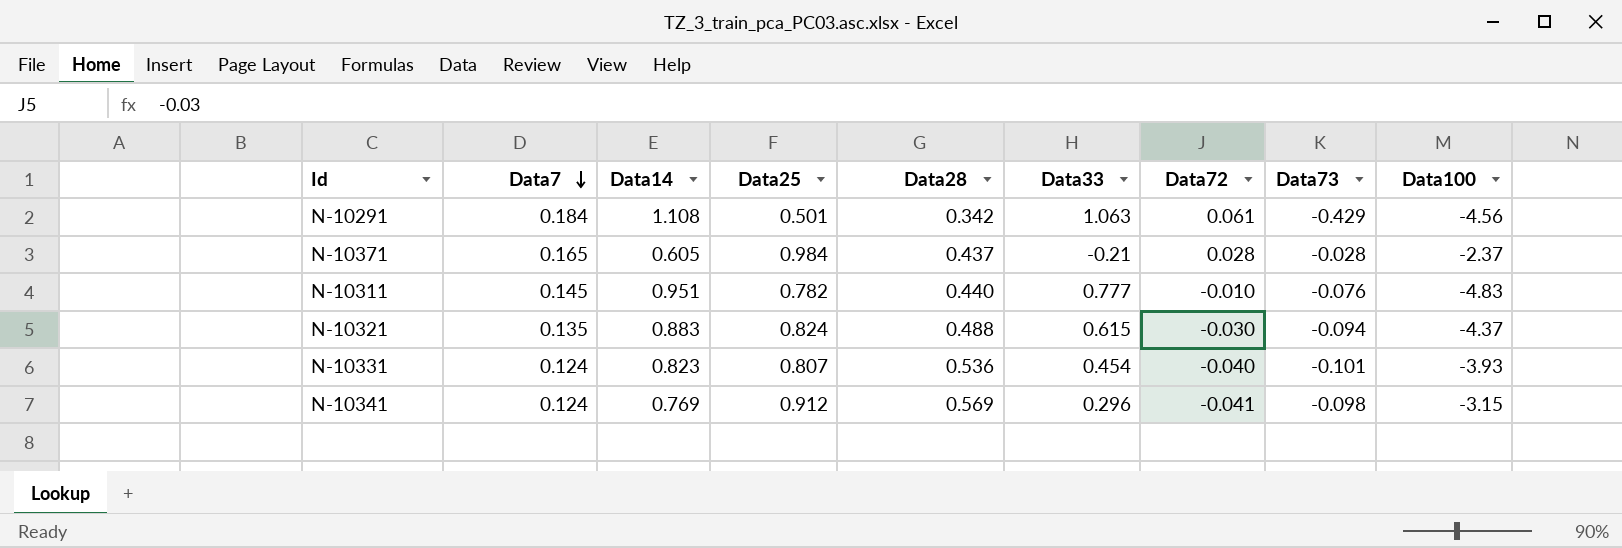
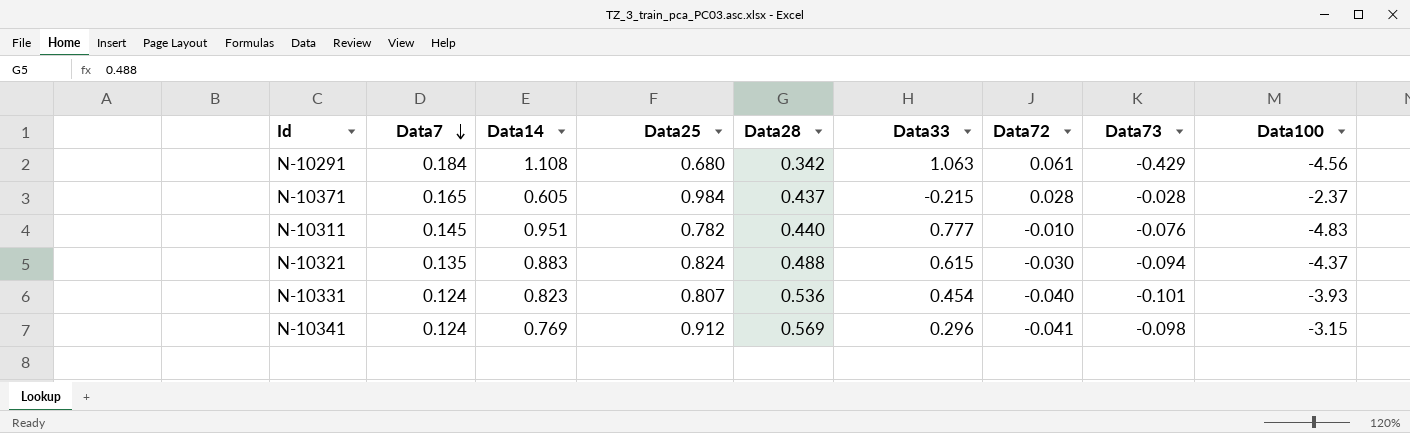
N-10291 | Data25: 0.501 -> 0.680
N-10371 | Data33: -0.21 -> -0.215

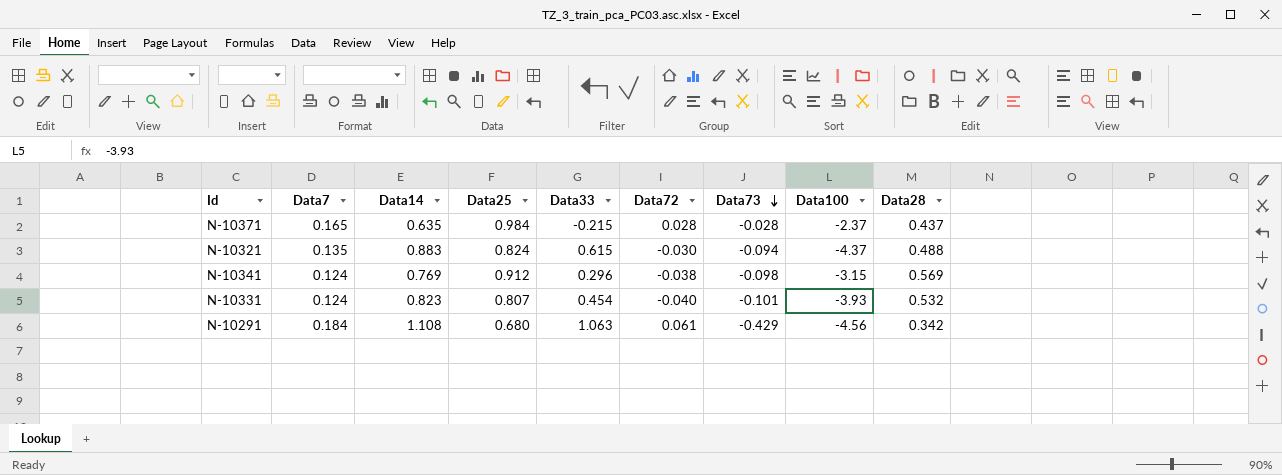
row order: Data7 descending -> Data73 descending
column Data28 | position: 5 -> 9
row N-10311: 0.145 | 0.951 | 0.782 | 0.440 | 0.777 | -0.010 | -0.076 | -4.83 -> none
N-10371 | Data14: 0.605 -> 0.635
N-10341 | Data72: -0.041 -> -0.038
N-10331 | Data28: 0.536 -> 0.532

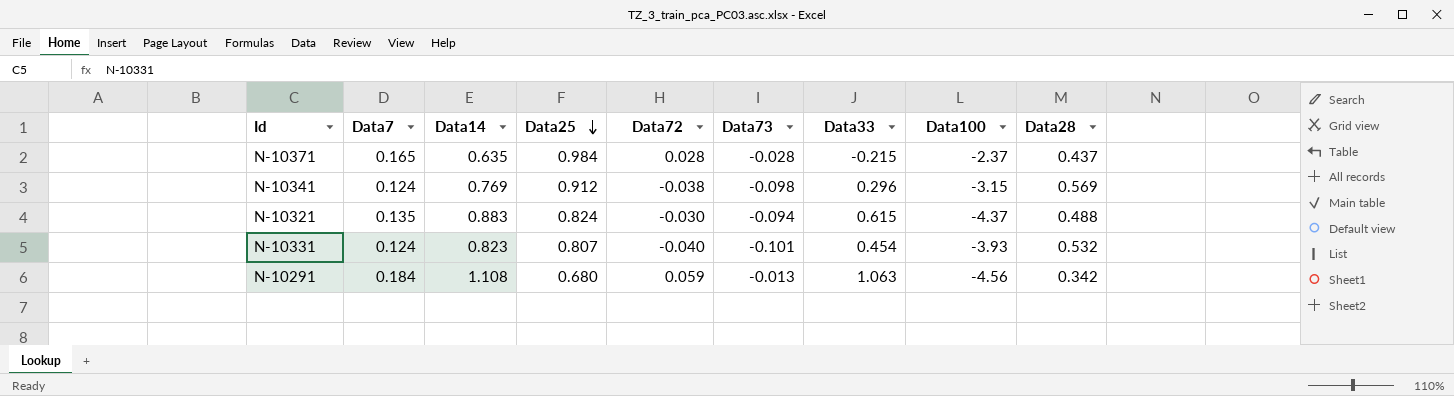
row order: Data73 descending -> Data25 descending
column Data33 | position: 5 -> 7
N-10291 | Data72: 0.061 -> 0.059
N-10291 | Data73: -0.429 -> -0.013

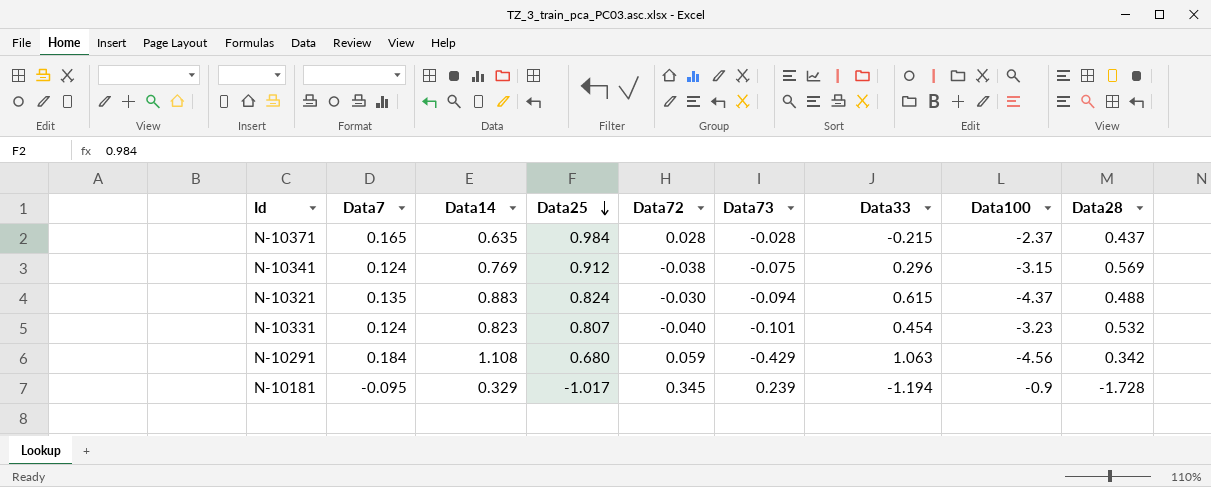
N-10341 | Data73: -0.098 -> -0.075
N-10331 | Data100: -3.93 -> -3.23
N-10291 | Data73: -0.013 -> -0.429
row N-10181: none -> -0.095 | 0.329 | -1.017 | 0.345 | 0.239 | -1.194 | -0.9 | -1.728

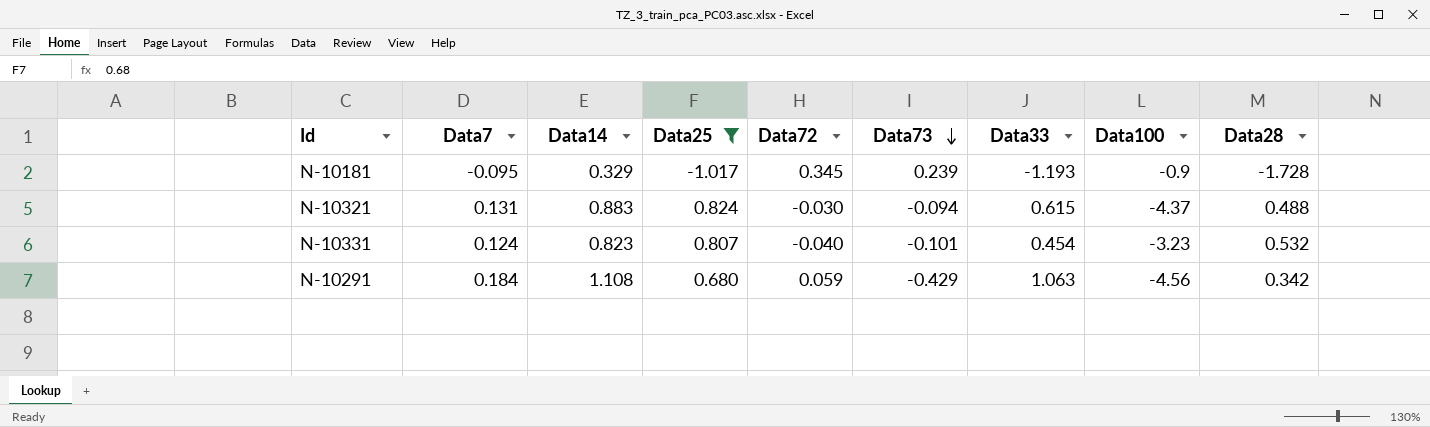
filter: none -> Data25 <= 0.824
row order: Data25 descending -> Data73 descending
N-10181 | Data33: -1.194 -> -1.193
N-10321 | Data7: 0.135 -> 0.131

